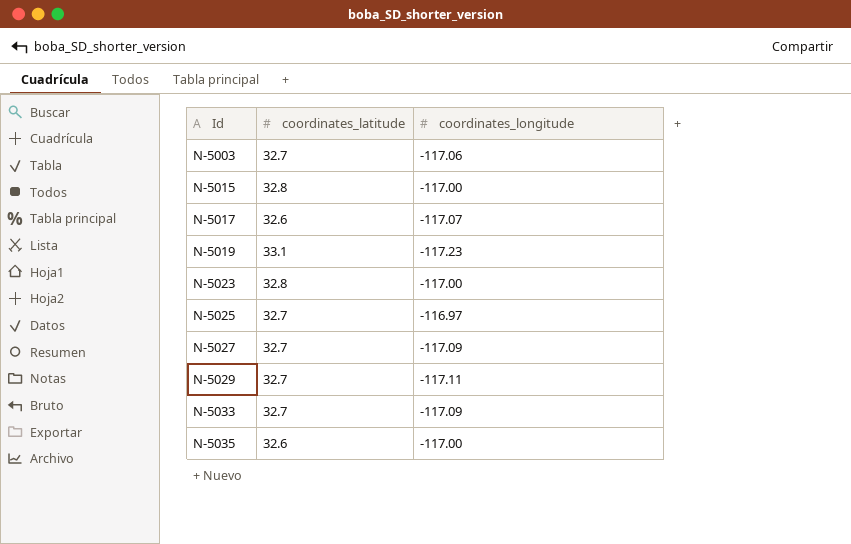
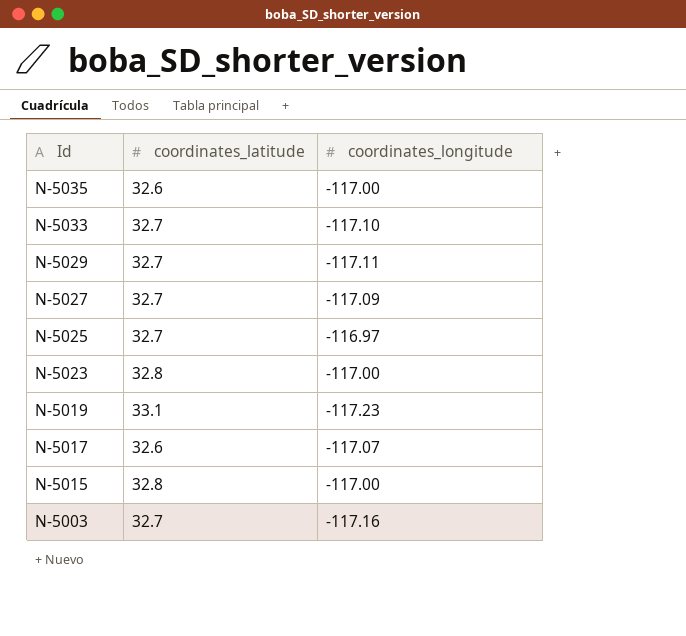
row order: Id ascending -> Id descending
N-5033 | coordinates_longitude: -117.09 -> -117.10
N-5003 | coordinates_longitude: -117.06 -> -117.16

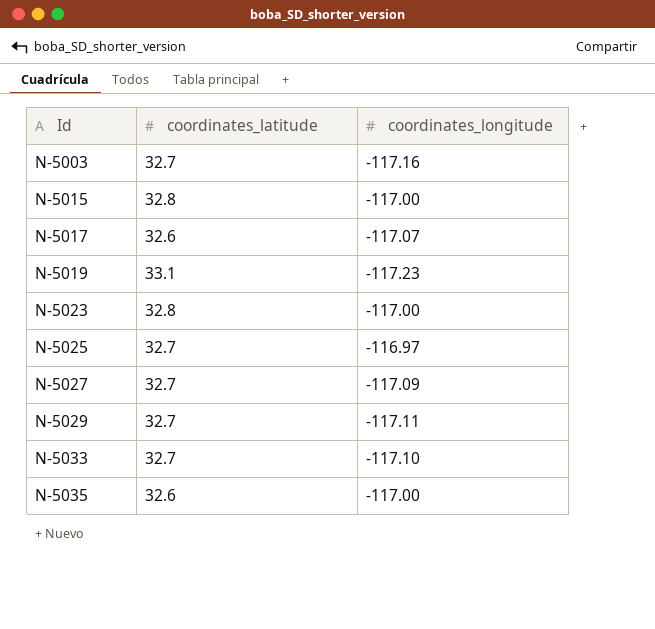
row order: Id descending -> Id ascending

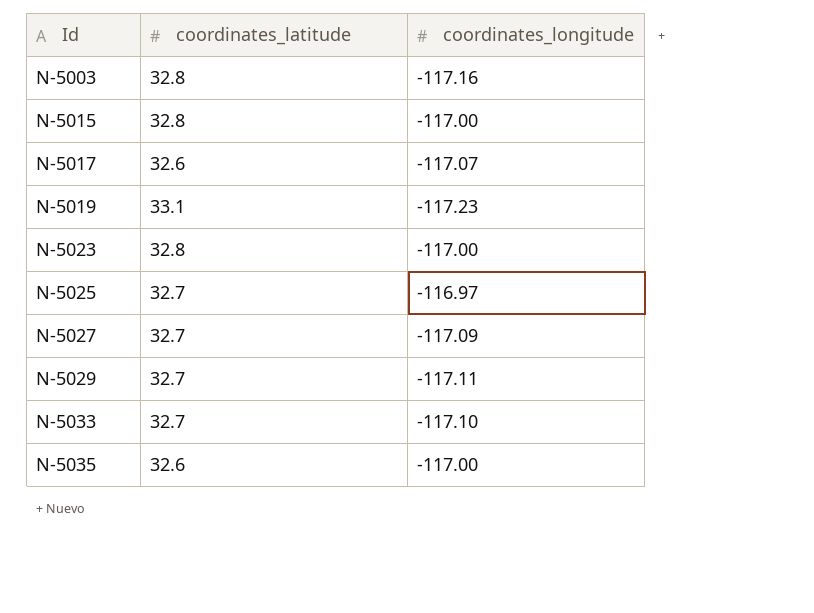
N-5003 | coordinates_latitude: 32.7 -> 32.8

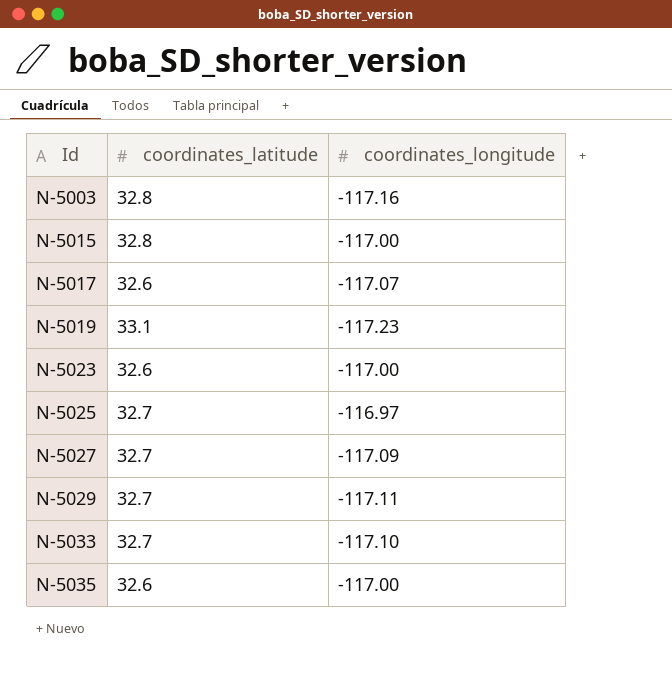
N-5023 | coordinates_latitude: 32.8 -> 32.6

